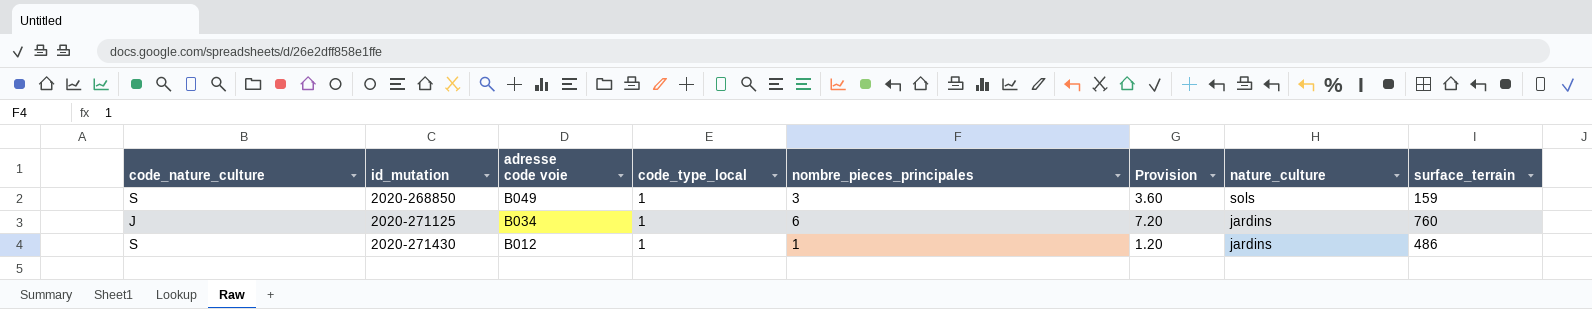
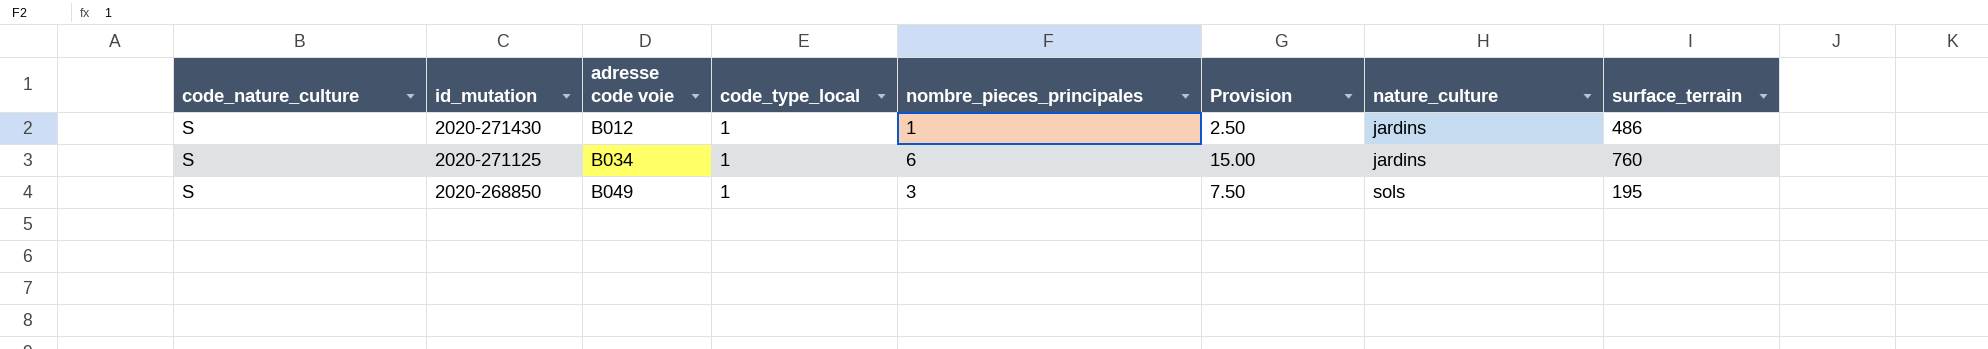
row order: id_mutation ascending -> id_mutation descending
column Provision | formula: [nombre_pieces_principales] * 1.2 -> [nombre_pieces_principales] * 2.5
2020-271125 | code_nature_culture: J -> S
2020-268850 | surface_terrain: 159 -> 195

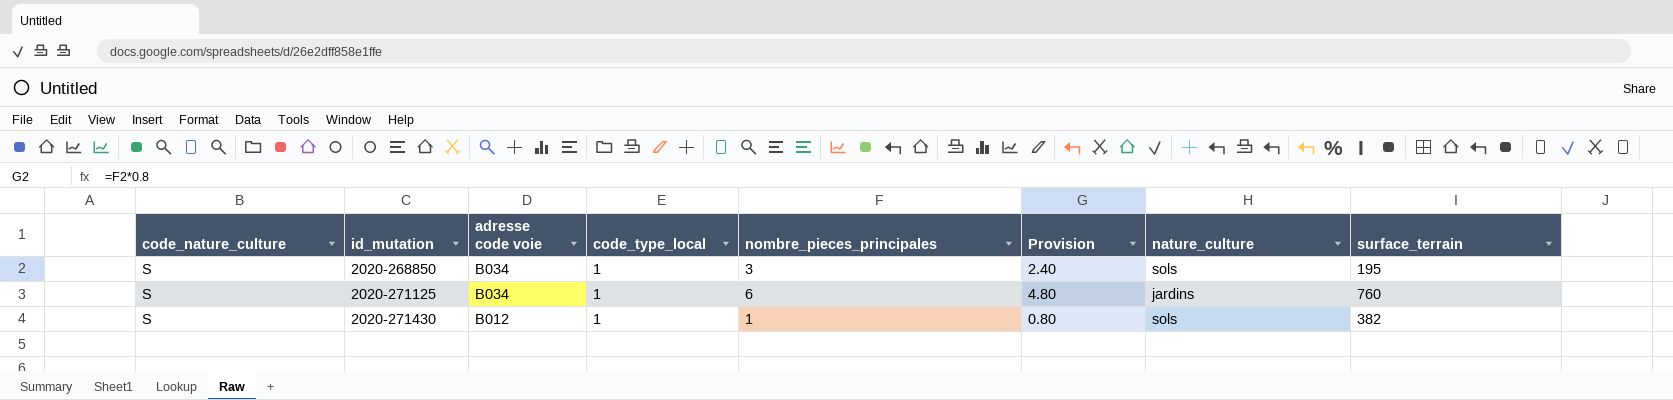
row order: id_mutation descending -> id_mutation ascending
column Provision | formula: [nombre_pieces_principales] * 2.5 -> [nombre_pieces_principales] * 0.8
2020-268850 | adresse code voie: B049 -> B034
2020-271430 | nature_culture: jardins -> sols
2020-271430 | surface_terrain: 486 -> 382

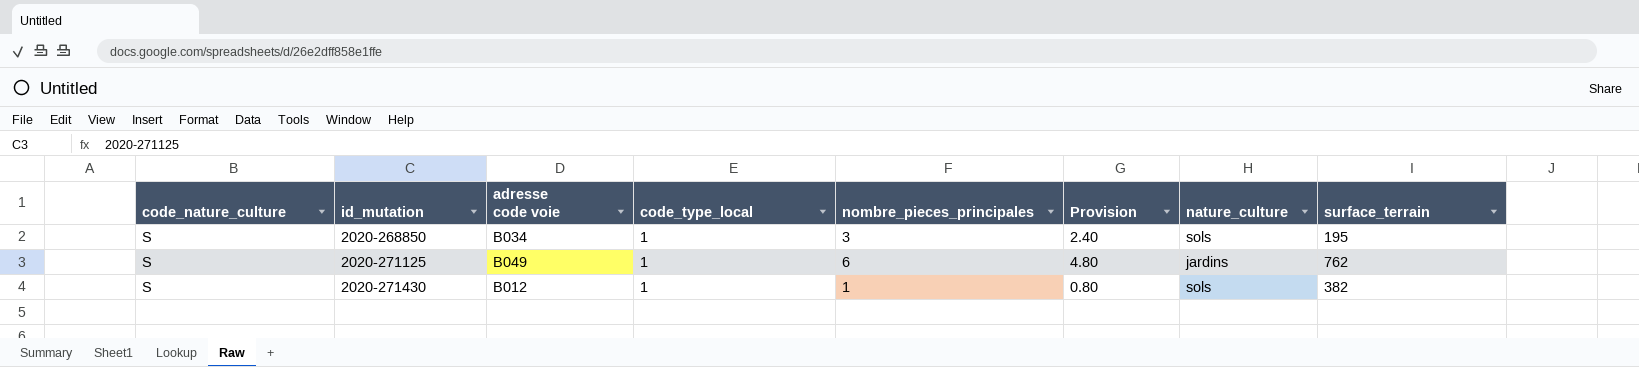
2020-271125 | adresse code voie: B034 -> B049
2020-271125 | surface_terrain: 760 -> 762

